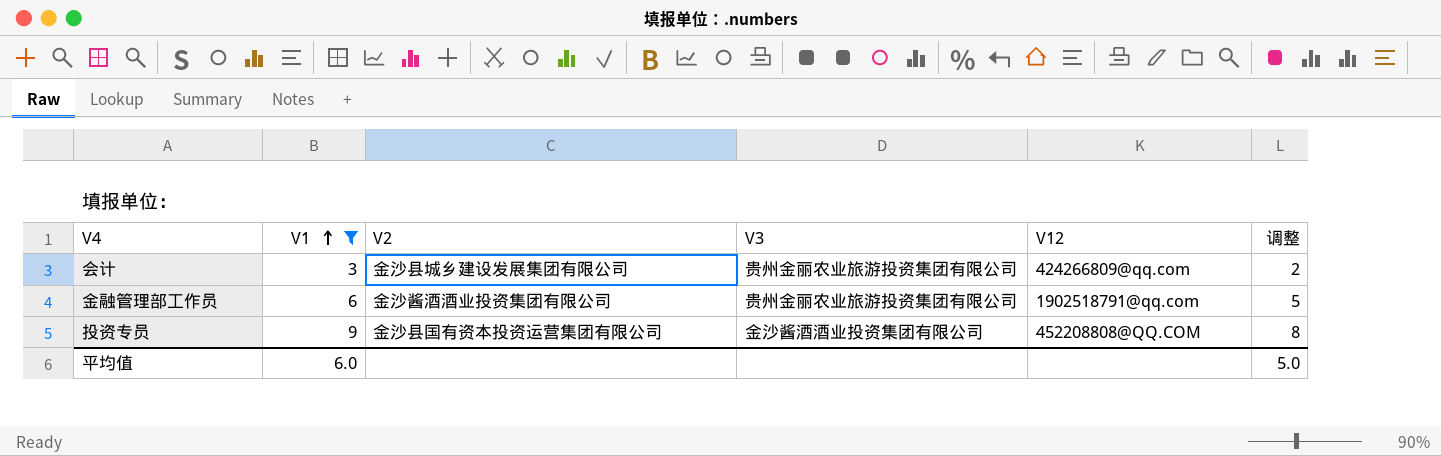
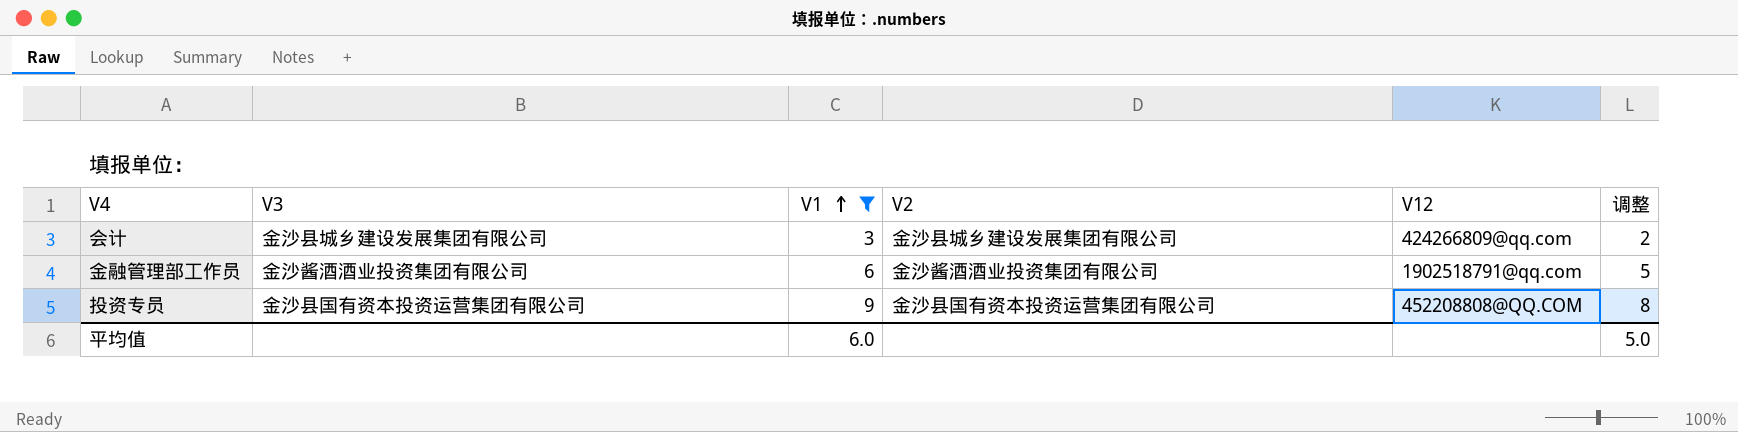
column V3 | position: 4 -> 2
会计 | V3: 贵州金丽农业旅游投资集团有限公司 -> 金沙县城乡建设发展集团有限公司
金融管理部工作员 | V3: 贵州金丽农业旅游投资集团有限公司 -> 金沙酱酒酒业投资集团有限公司
投资专员 | V3: 金沙酱酒酒业投资集团有限公司 -> 金沙县国有资本投资运营集团有限公司

